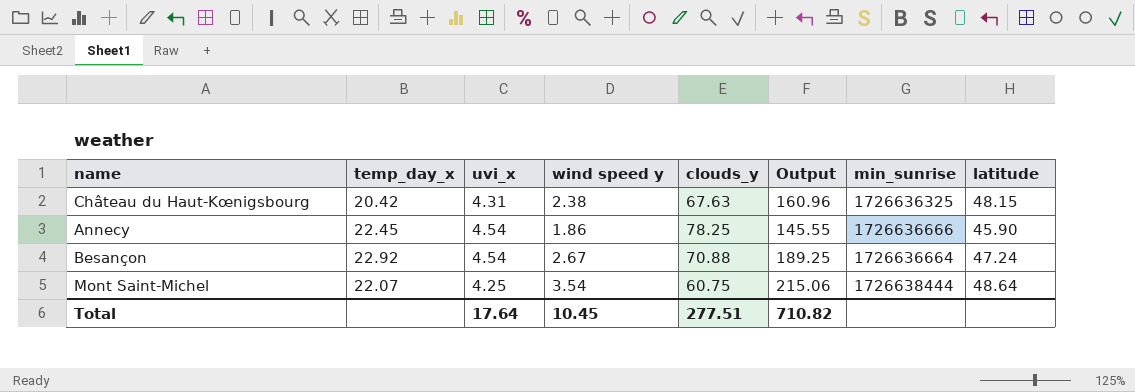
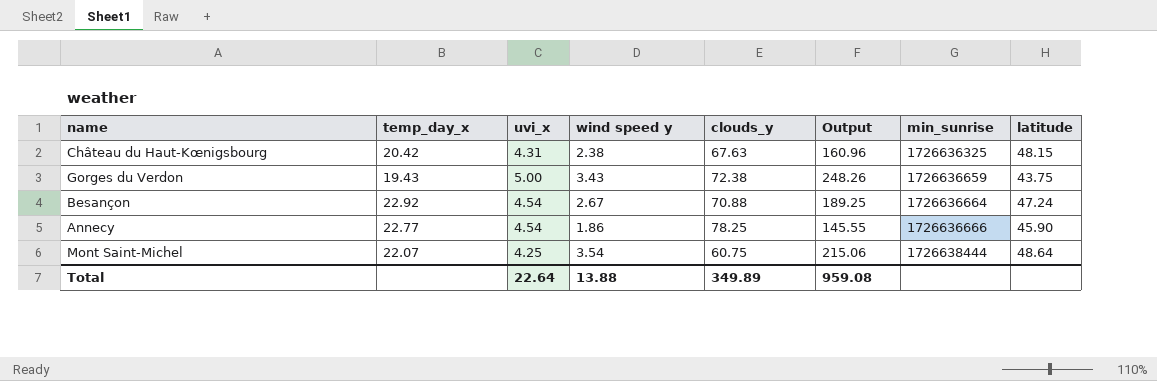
row order: none -> min_sunrise ascending
row Gorges du Verdon: none -> 19.43 | 5.00 | 3.43 | 72.38 | 248.26 | 1726636659 | 43.75
Annecy | temp_day_x: 22.45 -> 22.77
Total | uvi_x: 17.64 -> 22.64
Total | wind speed y: 10.45 -> 13.88
Total | clouds_y: 277.51 -> 349.89
Total | Output: 710.82 -> 959.08

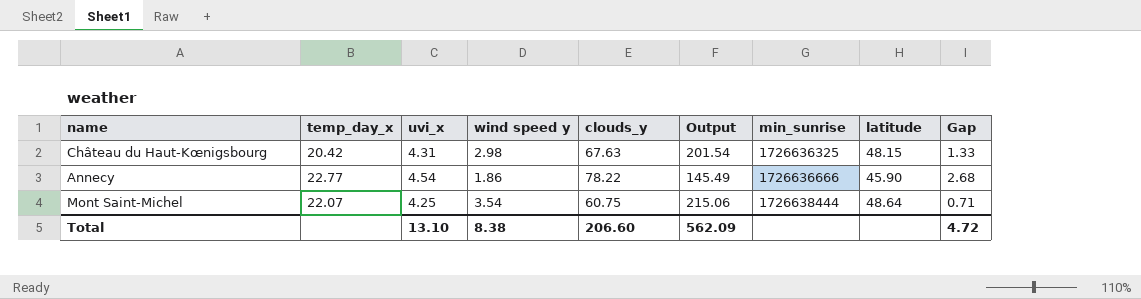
column Gap | formula: none -> [uvi_x] - [wind speed y]
row Gorges du Verdon: 19.43 | 5.00 | 3.43 | 72.38 | 248.26 | 1726636659 | 43.75 -> none
row Besançon: 22.92 | 4.54 | 2.67 | 70.88 | 189.25 | 1726636664 | 47.24 -> none
Château du Haut-Kœnigsbourg | wind speed y: 2.38 -> 2.98
Château du Haut-Kœnigsbourg | Output: 160.96 -> 201.54
Annecy | clouds_y: 78.25 -> 78.22
Annecy | Output: 145.55 -> 145.49
Total | uvi_x: 22.64 -> 13.10
Total | wind speed y: 13.88 -> 8.38
Total | clouds_y: 349.89 -> 206.60
Total | Output: 959.08 -> 562.09

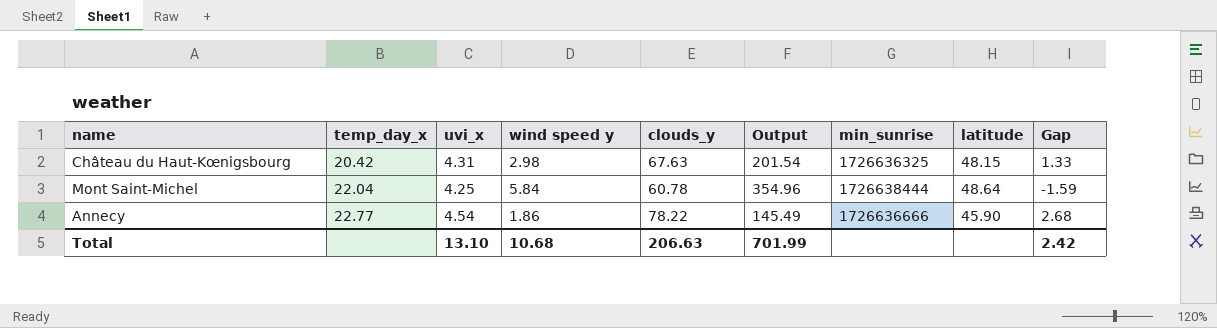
row order: min_sunrise ascending -> temp_day_x ascending
Mont Saint-Michel | temp_day_x: 22.07 -> 22.04
Mont Saint-Michel | wind speed y: 3.54 -> 5.84
Mont Saint-Michel | clouds_y: 60.75 -> 60.78
Mont Saint-Michel | Output: 215.06 -> 354.96
Mont Saint-Michel | Gap: 0.71 -> -1.59
Total | wind speed y: 8.38 -> 10.68
Total | clouds_y: 206.60 -> 206.63
Total | Output: 562.09 -> 701.99
Total | Gap: 4.72 -> 2.42

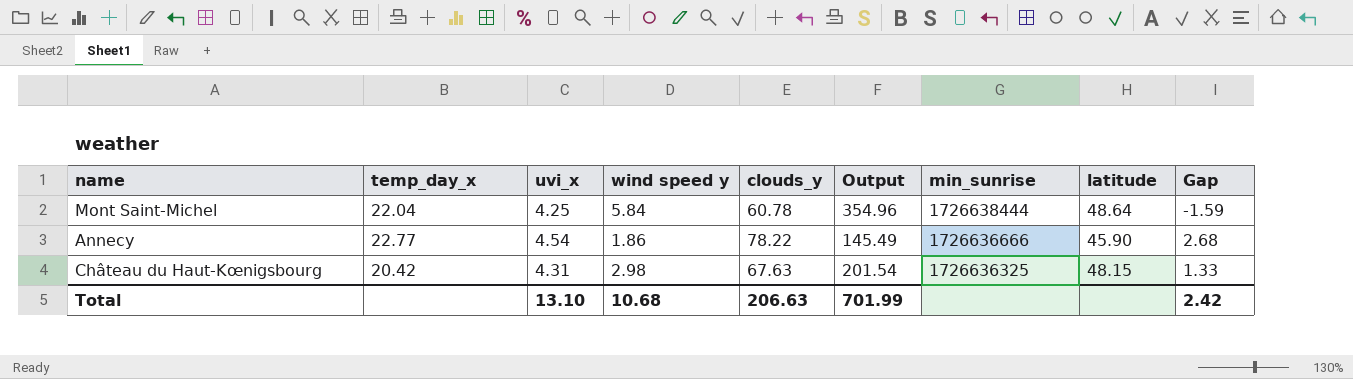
row order: temp_day_x ascending -> min_sunrise descending

